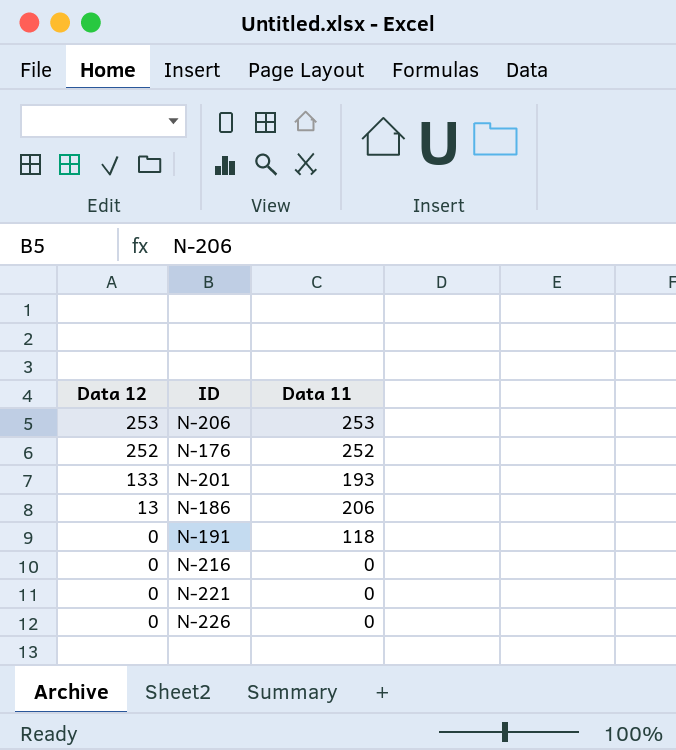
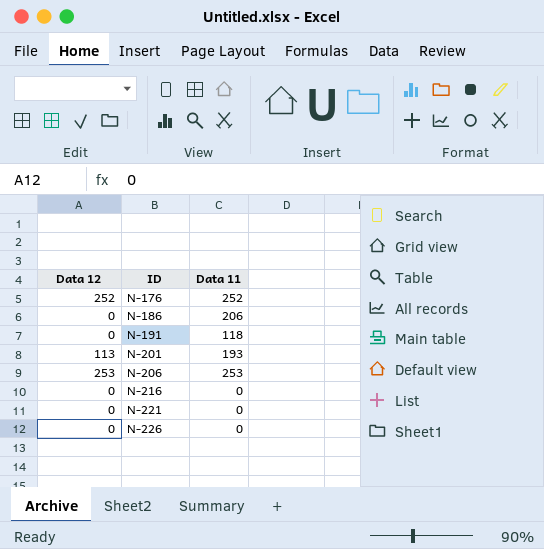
row order: Data 12 descending -> ID ascending
N-186 | Data 12: 13 -> 0
N-201 | Data 12: 133 -> 113

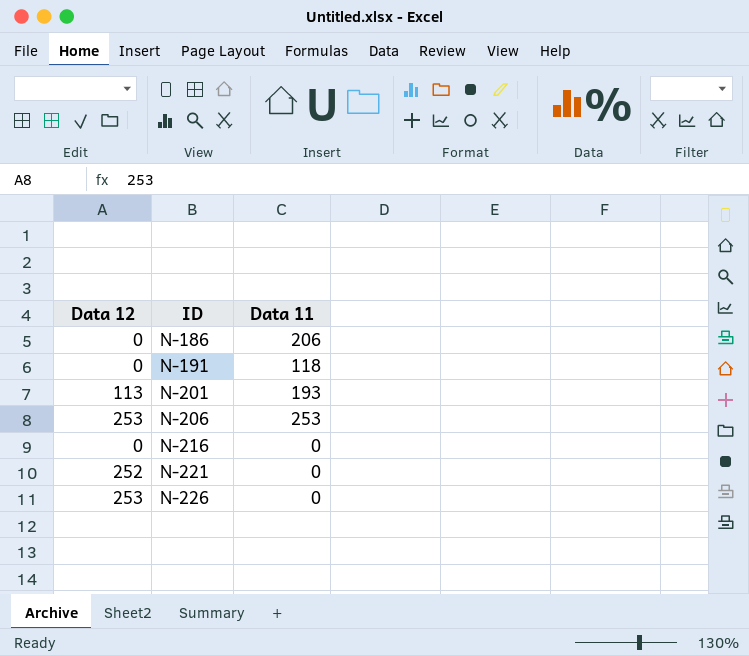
row N-176: 252 | 252 -> none
N-221 | Data 12: 0 -> 252
N-226 | Data 12: 0 -> 253

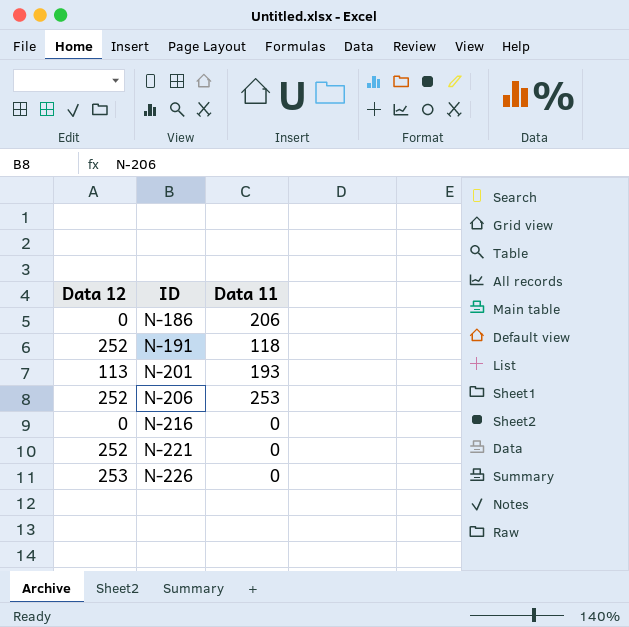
N-191 | Data 12: 0 -> 252
N-206 | Data 12: 253 -> 252

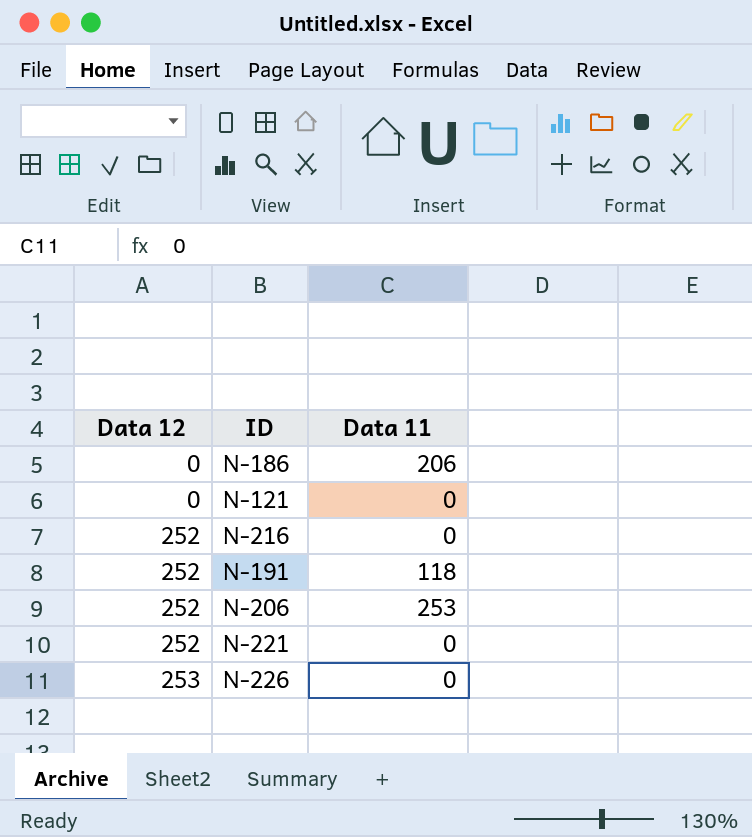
row order: ID ascending -> Data 12 ascending
row N-201: 113 | 193 -> none
row N-121: none -> 0 | 0
N-216 | Data 12: 0 -> 252

